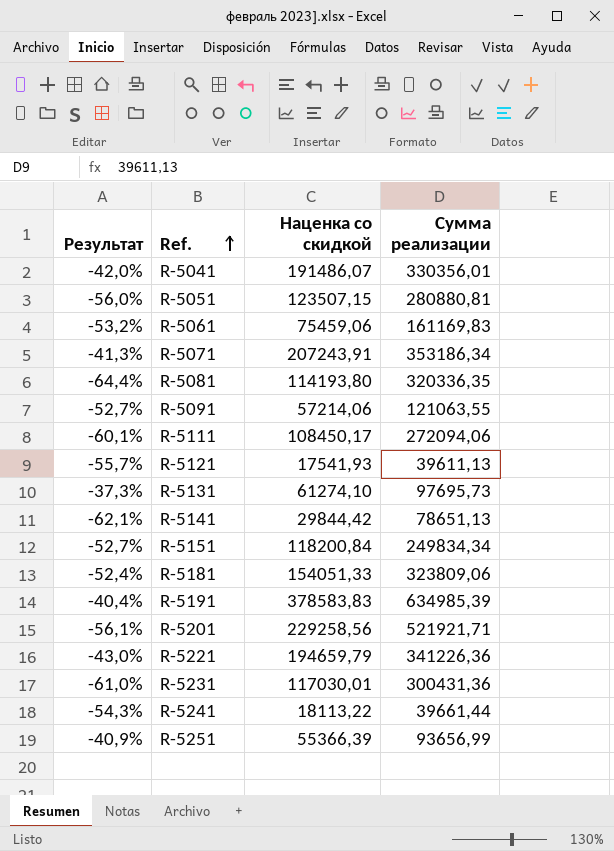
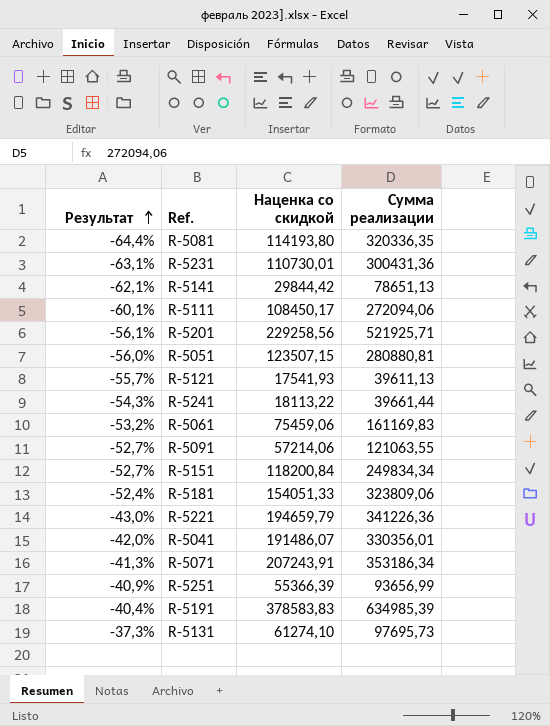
row order: Ref. ascending -> Результат ascending
R-5231 | Результат: -61,0% -> -63,1%
R-5231 | Наценка со скидкой: 117030,01 -> 110730,01
R-5201 | Сумма реализации: 521921,71 -> 521925,71

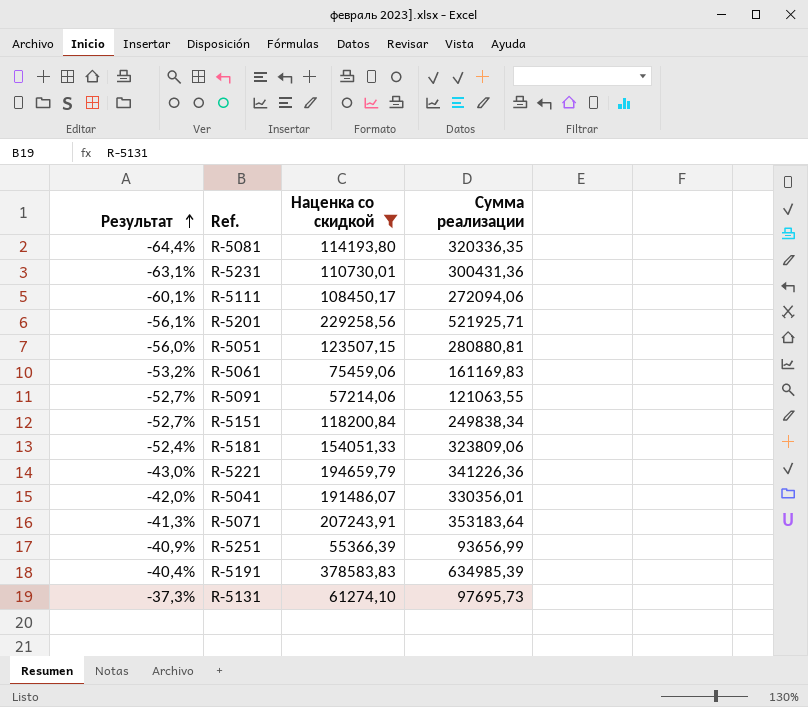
filter: none -> Наценка со скидкой >= 55366,39
R-5151 | Сумма реализации: 249834,34 -> 249838,34
R-5071 | Сумма реализации: 353186,34 -> 353183,64

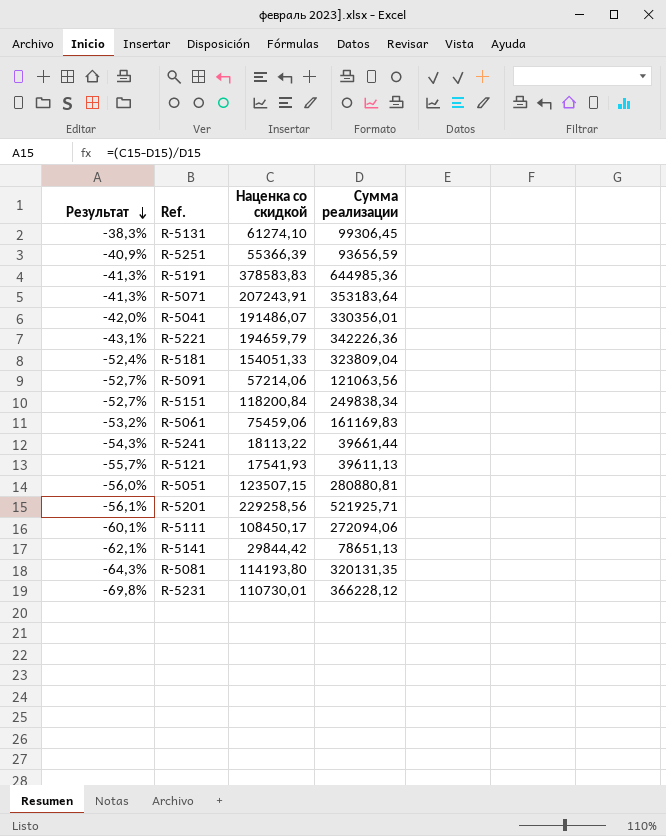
filter: Наценка со скидкой >= 55366,39 -> none
row order: Результат ascending -> Результат descending
R-5131 | Результат: -37,3% -> -38,3%
R-5131 | Сумма реализации: 97695,73 -> 99306,45
R-5251 | Сумма реализации: 93656,99 -> 93656,59
R-5191 | Результат: -40,4% -> -41,3%
R-5191 | Сумма реализации: 634985,39 -> 644985,36
R-5221 | Результат: -43,0% -> -43,1%
R-5221 | Сумма реализации: 341226,36 -> 342226,36
R-5181 | Сумма реализации: 323809,06 -> 323809,04
R-5091 | Сумма реализации: 121063,55 -> 121063,56
R-5081 | Результат: -64,4% -> -64,3%
R-5081 | Сумма реализации: 320336,35 -> 320131,35
R-5231 | Результат: -63,1% -> -69,8%
R-5231 | Сумма реализации: 300431,36 -> 366228,12

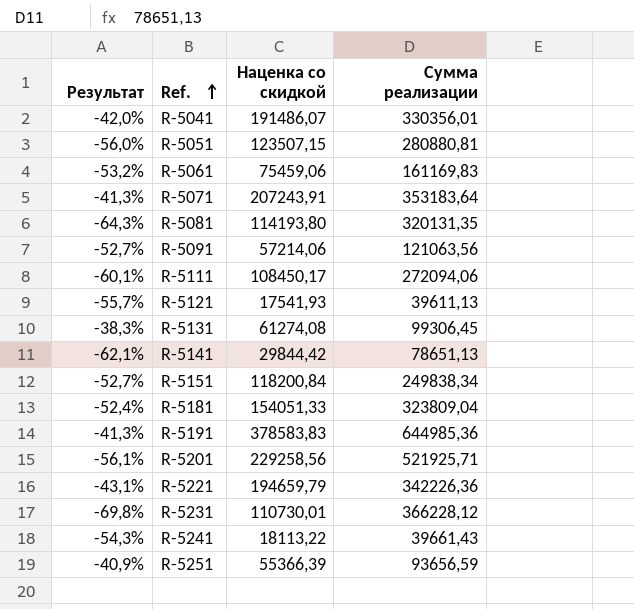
row order: Результат descending -> Ref. ascending
R-5131 | Наценка со скидкой: 61274,10 -> 61274,08
R-5241 | Сумма реализации: 39661,44 -> 39661,43

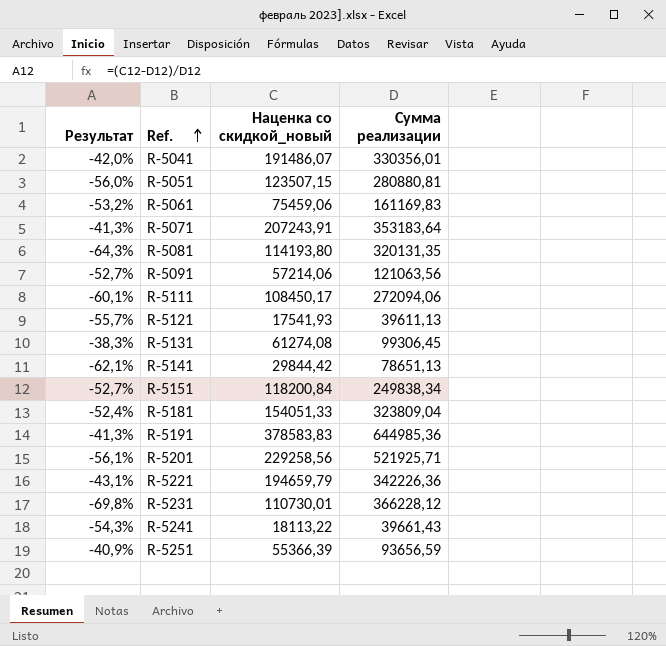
column name: Наценка со скидкой -> Наценка со скидкой_новый

